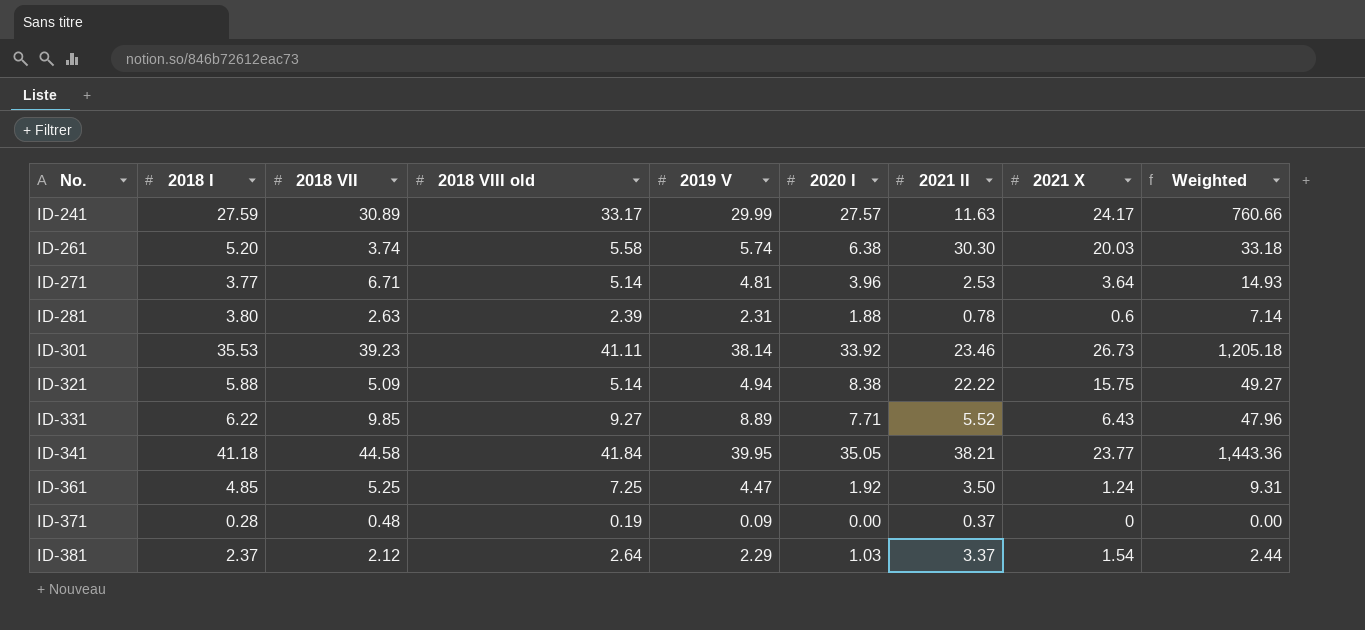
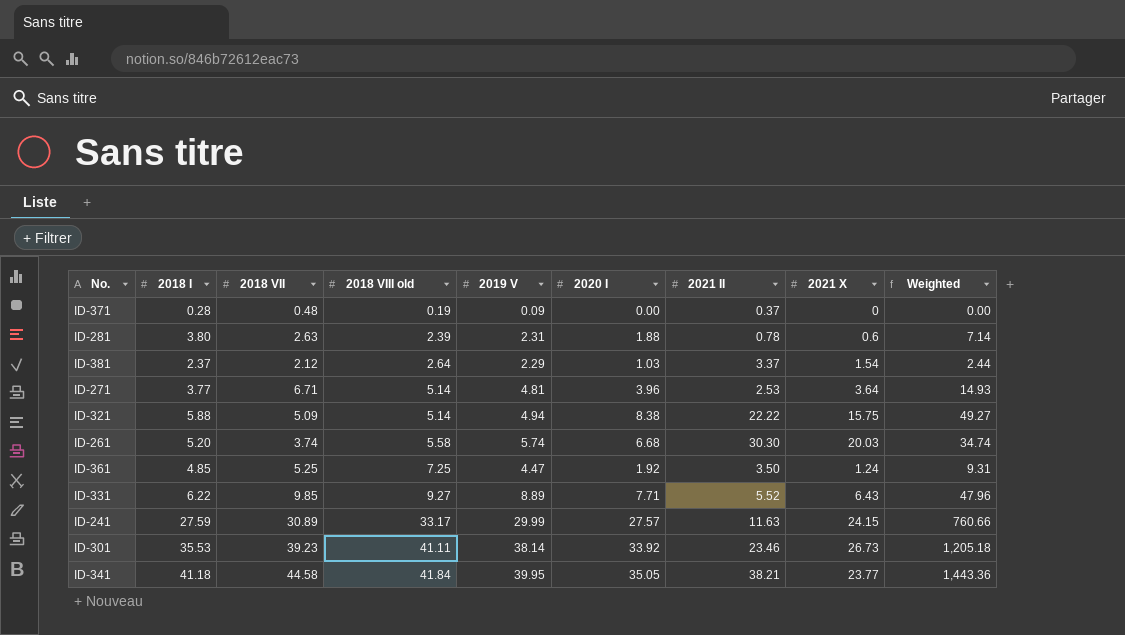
row order: No. ascending -> 2018 VIII old ascending
ID-261 | 2020 I: 6.38 -> 6.68
ID-261 | Weighted: 33.18 -> 34.74
ID-241 | 2021 X: 24.17 -> 24.15

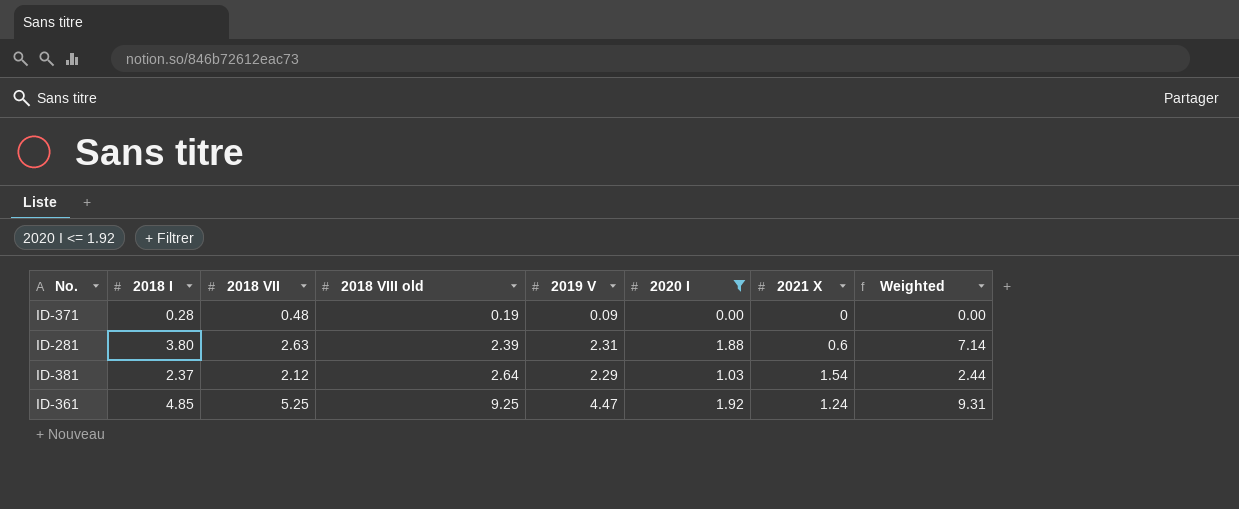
filter: none -> 2020 I <= 1.92
column 2021 II | position: 7 -> none
ID-361 | 2018 VIII old: 7.25 -> 9.25

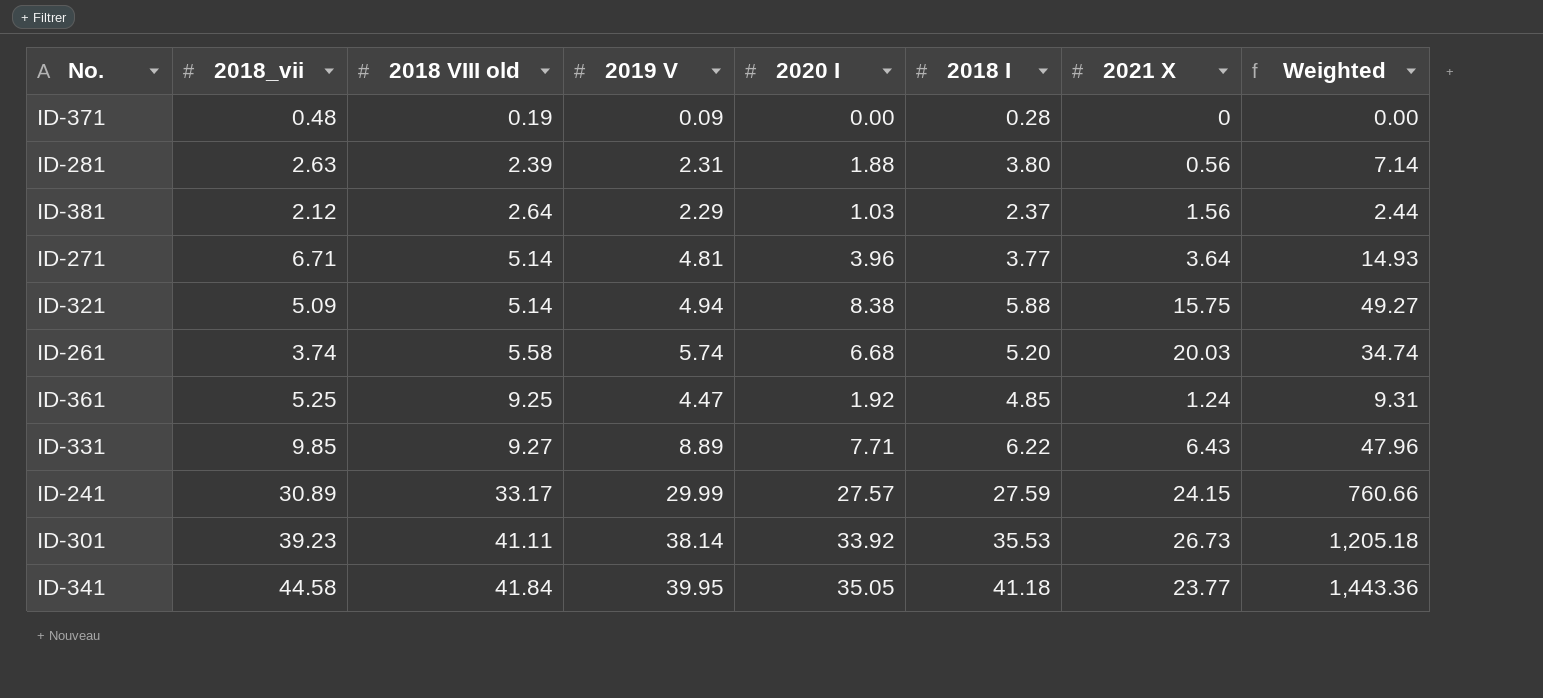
filter: 2020 I <= 1.92 -> none
column name: 2018 VII -> 2018_vii
column 2018 I | position: 2 -> 6
ID-281 | 2021 X: 0.6 -> 0.56
ID-381 | 2021 X: 1.54 -> 1.56

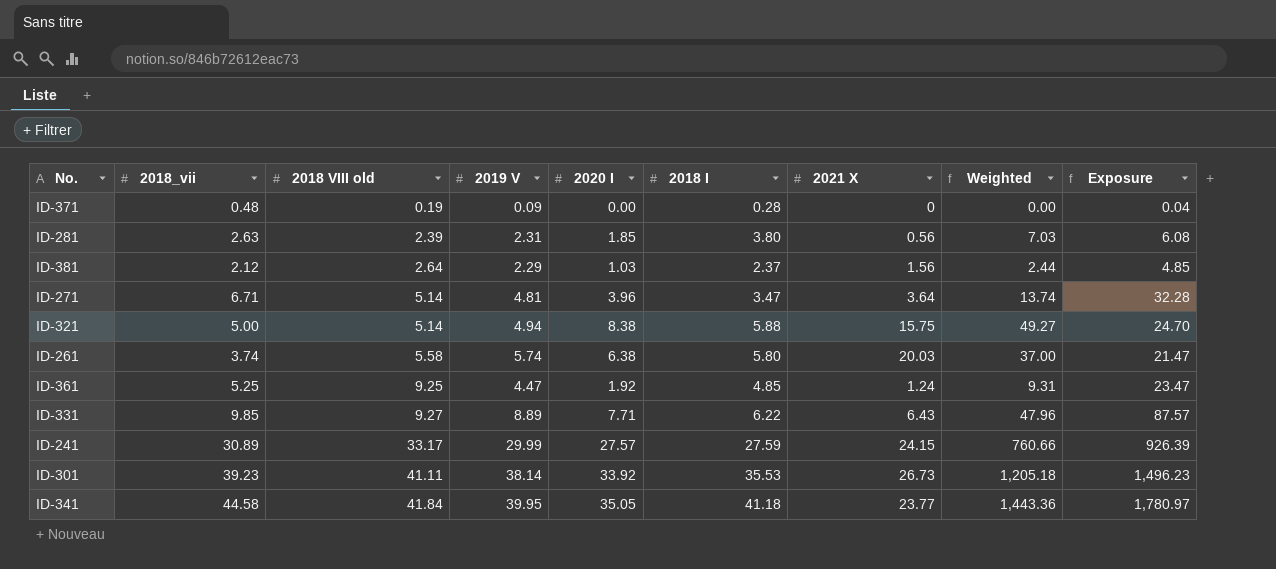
column Exposure | formula: none -> [2018_vii] * [2019 V]
ID-281 | 2020 I: 1.88 -> 1.85
ID-281 | Weighted: 7.14 -> 7.03
ID-271 | 2018 I: 3.77 -> 3.47
ID-271 | Weighted: 14.93 -> 13.74
ID-321 | 2018_vii: 5.09 -> 5.00
ID-261 | 2020 I: 6.68 -> 6.38
ID-261 | 2018 I: 5.20 -> 5.80
ID-261 | Weighted: 34.74 -> 37.00

